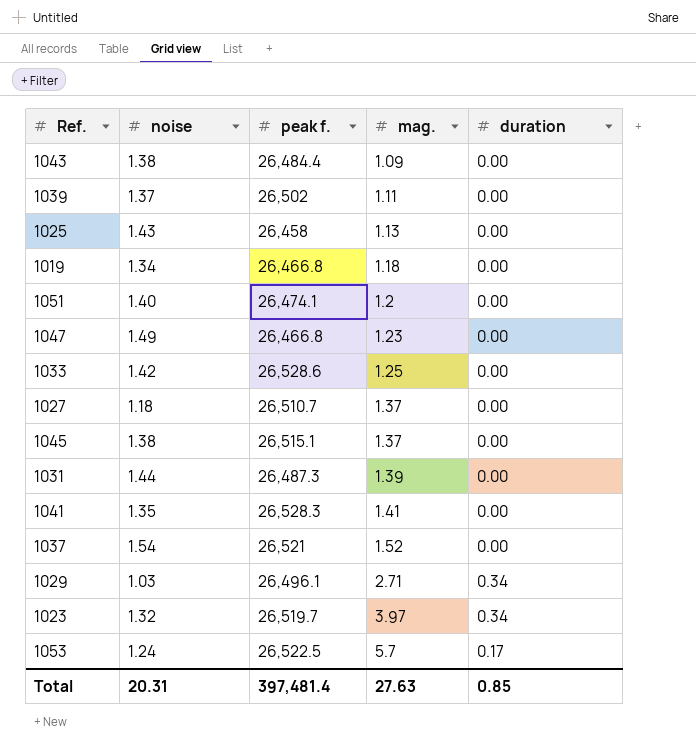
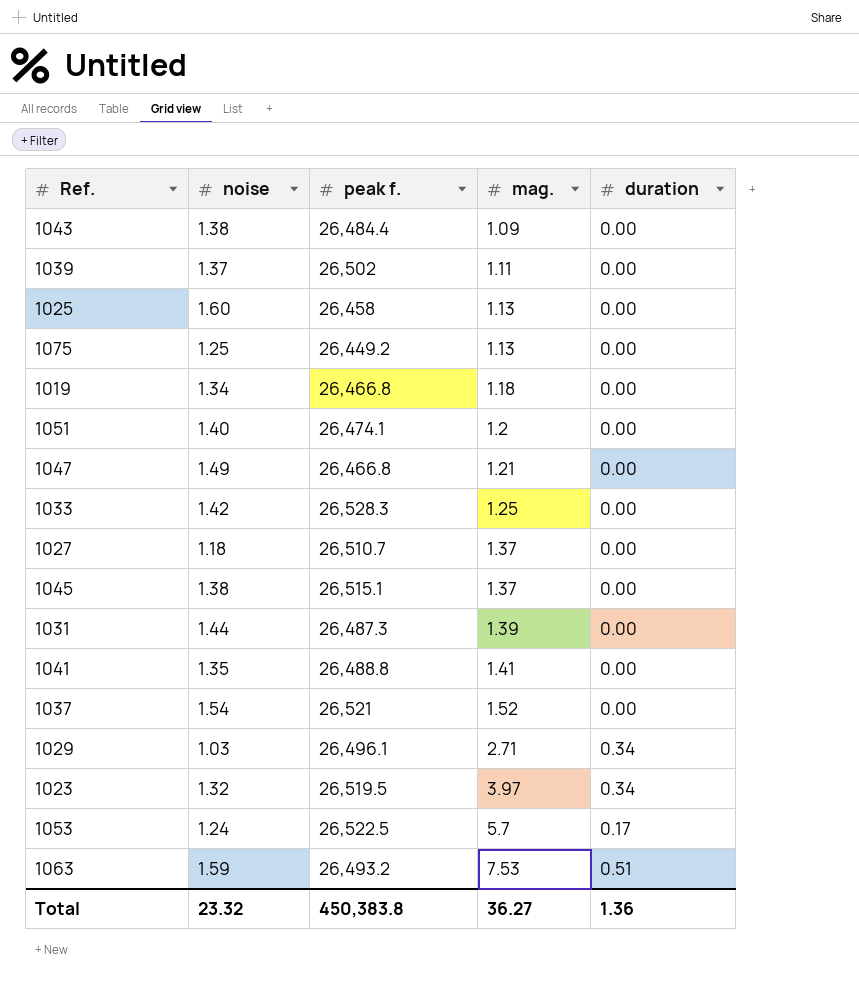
1025 | noise: 1.43 -> 1.60
row 1075: none -> 1.25 | 26,449.2 | 1.13 | 0.00
1047 | mag.: 1.23 -> 1.21
1033 | peak f.: 26,528.6 -> 26,528.3
1041 | peak f.: 26,528.3 -> 26,488.8
1023 | peak f.: 26,519.7 -> 26,519.5
row 1063: none -> 1.59 | 26,493.2 | 7.53 | 0.51
Total | noise: 20.31 -> 23.32
Total | peak f.: 397,481.4 -> 450,383.8
Total | mag.: 27.63 -> 36.27
Total | duration: 0.85 -> 1.36

